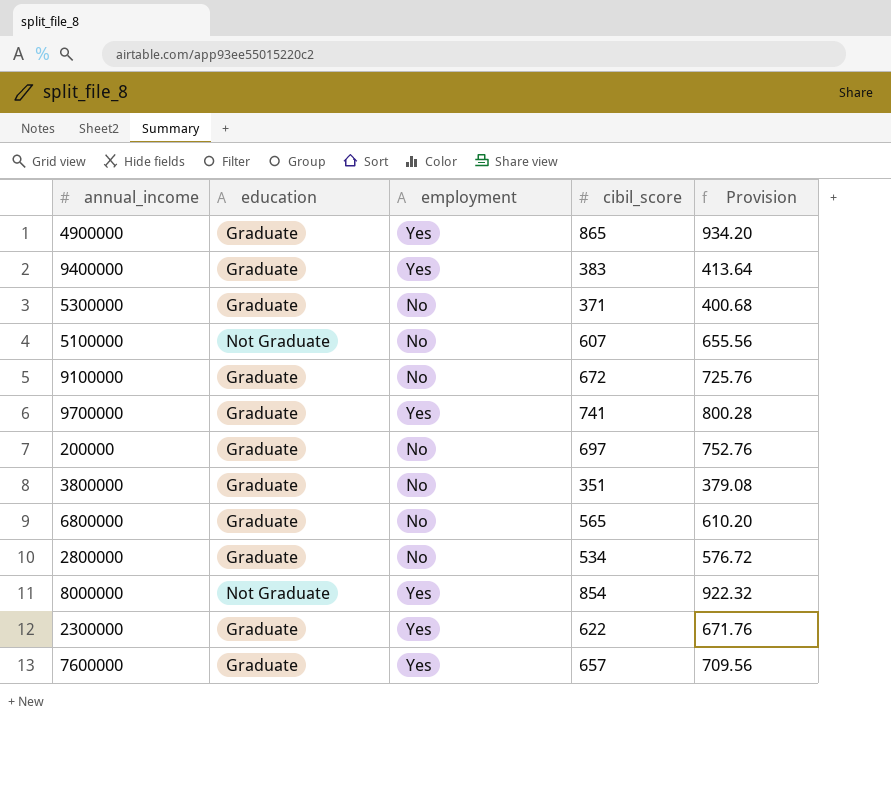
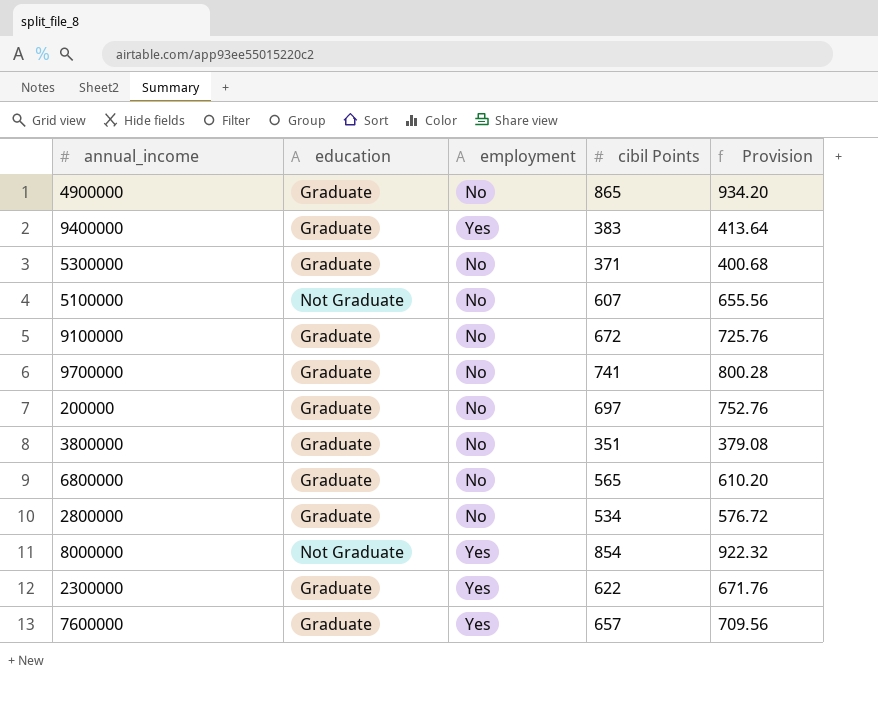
column name: cibil_score -> cibil Points
4900000 | employment: Yes -> No
9700000 | employment: Yes -> No

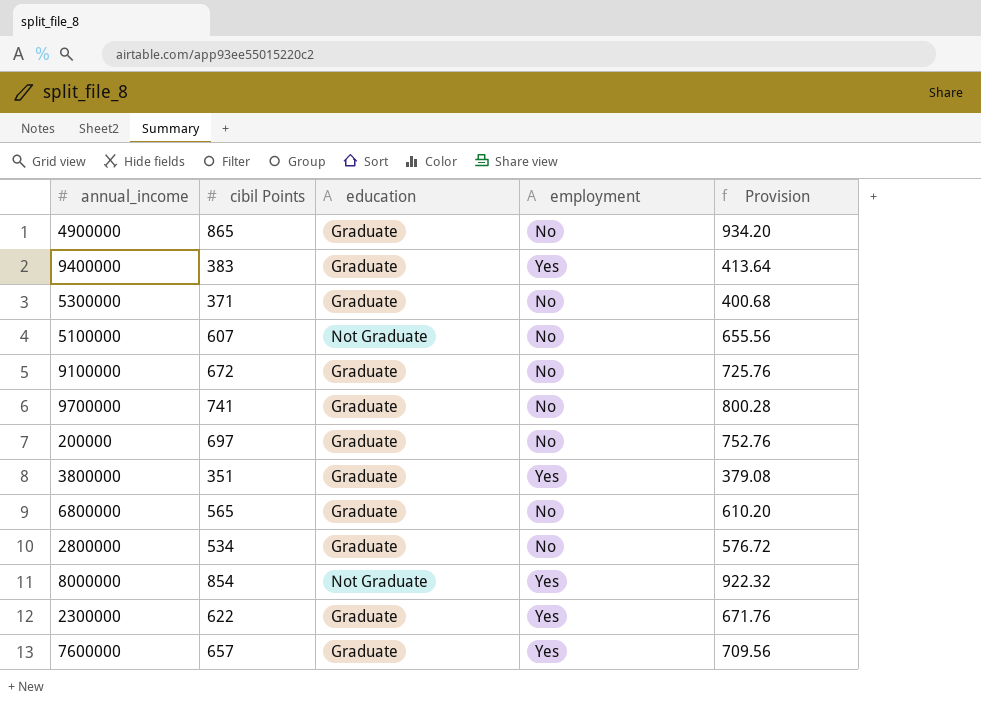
column cibil Points | position: 4 -> 2
3800000 | employment: No -> Yes

